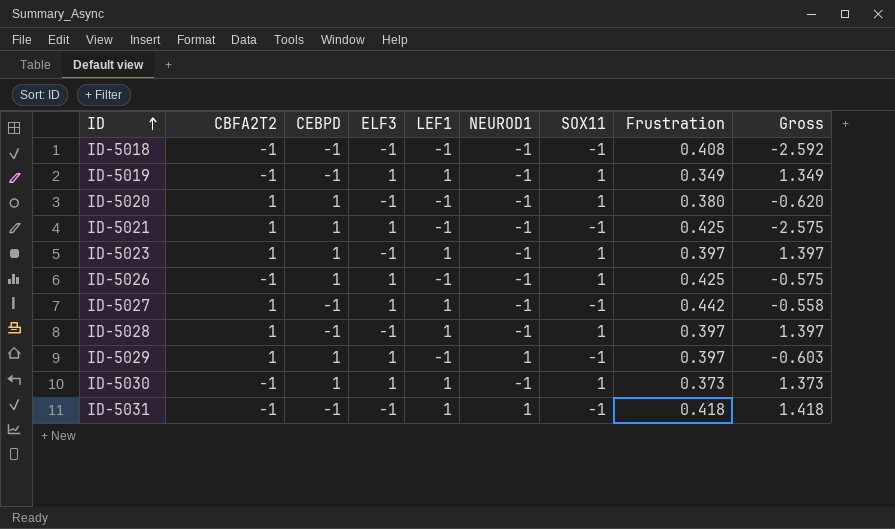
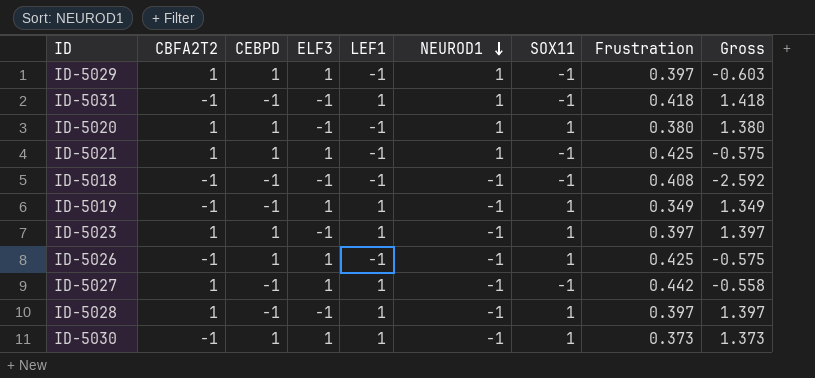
row order: ID ascending -> NEUROD1 descending
ID-5020 | NEUROD1: -1 -> 1
ID-5020 | Gross: -0.620 -> 1.380
ID-5021 | NEUROD1: -1 -> 1
ID-5021 | Gross: -2.575 -> -0.575

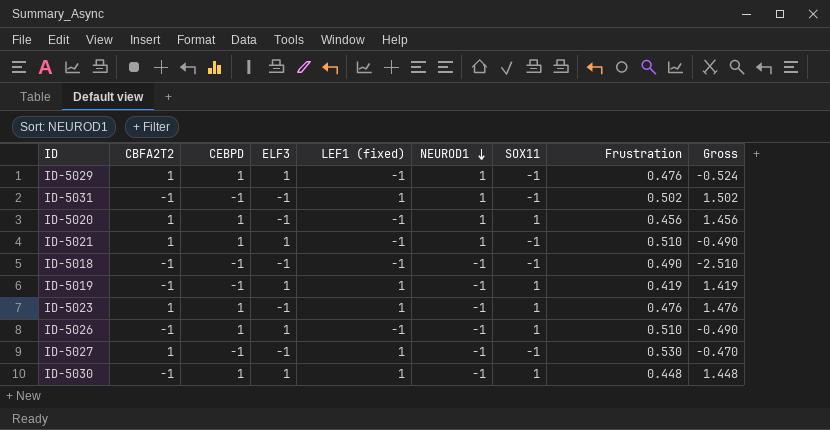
column name: LEF1 -> LEF1 (fixed)
row ID-5028: 1 | -1 | -1 | 1 | -1 | 1 | 0.397 | 1.397 -> none
ID-5029 | Frustration: 0.397 -> 0.476
ID-5029 | Gross: -0.603 -> -0.524
ID-5031 | Frustration: 0.418 -> 0.502
ID-5031 | Gross: 1.418 -> 1.502
ID-5020 | Frustration: 0.380 -> 0.456
ID-5020 | Gross: 1.380 -> 1.456
ID-5021 | Frustration: 0.425 -> 0.510
ID-5021 | Gross: -0.575 -> -0.490
ID-5018 | Frustration: 0.408 -> 0.490
ID-5018 | Gross: -2.592 -> -2.510
ID-5019 | Frustration: 0.349 -> 0.419
ID-5019 | Gross: 1.349 -> 1.419
ID-5023 | Frustration: 0.397 -> 0.476
ID-5023 | Gross: 1.397 -> 1.476
ID-5026 | Frustration: 0.425 -> 0.510
ID-5026 | Gross: -0.575 -> -0.490
ID-5027 | ELF3: 1 -> -1
ID-5027 | Frustration: 0.442 -> 0.530
ID-5027 | Gross: -0.558 -> -0.470
ID-5030 | Frustration: 0.373 -> 0.448
ID-5030 | Gross: 1.373 -> 1.448

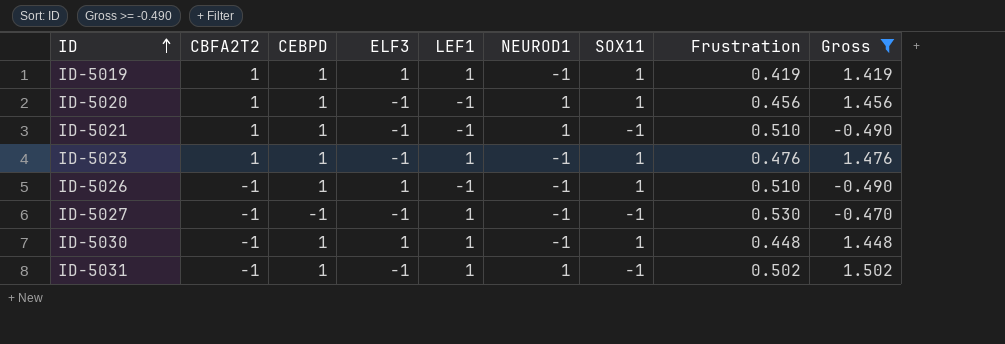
filter: none -> Gross >= -0.490
row order: NEUROD1 descending -> ID ascending
column name: LEF1 (fixed) -> LEF1
ID-5019 | CBFA2T2: -1 -> 1
ID-5019 | CEBPD: -1 -> 1
ID-5021 | ELF3: 1 -> -1
ID-5027 | CBFA2T2: 1 -> -1
ID-5031 | CEBPD: -1 -> 1

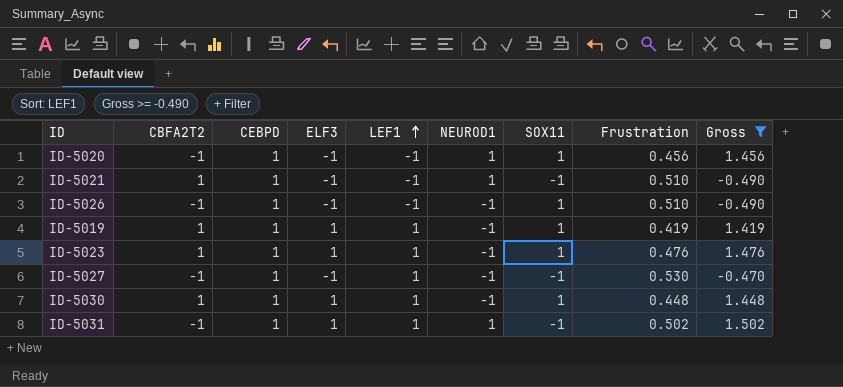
row order: ID ascending -> LEF1 ascending
ID-5020 | CBFA2T2: 1 -> -1
ID-5026 | ELF3: 1 -> -1
ID-5023 | ELF3: -1 -> 1
ID-5027 | CEBPD: -1 -> 1
ID-5030 | CBFA2T2: -1 -> 1
ID-5031 | ELF3: -1 -> 1

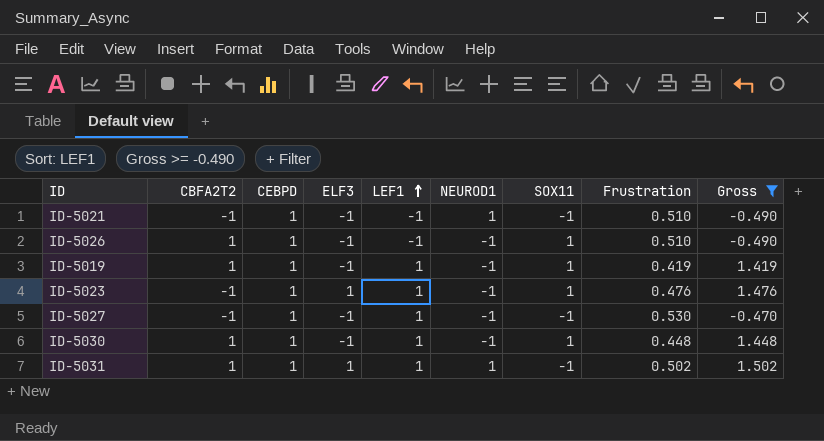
row ID-5020: -1 | 1 | -1 | -1 | 1 | 1 | 0.456 | 1.456 -> none
ID-5021 | CBFA2T2: 1 -> -1
ID-5026 | CBFA2T2: -1 -> 1
ID-5019 | ELF3: 1 -> -1
ID-5023 | CBFA2T2: 1 -> -1
ID-5030 | ELF3: 1 -> -1
ID-5031 | CBFA2T2: -1 -> 1

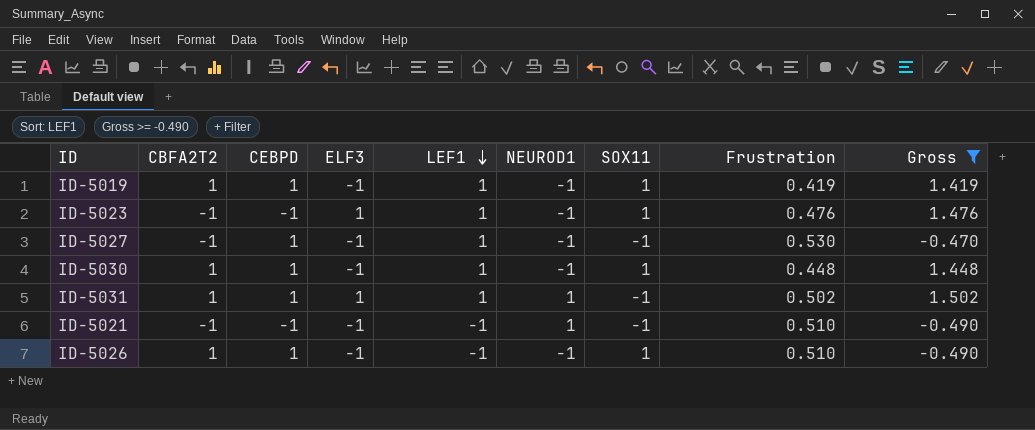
row order: LEF1 ascending -> LEF1 descending
ID-5023 | CEBPD: 1 -> -1
ID-5021 | CEBPD: 1 -> -1

